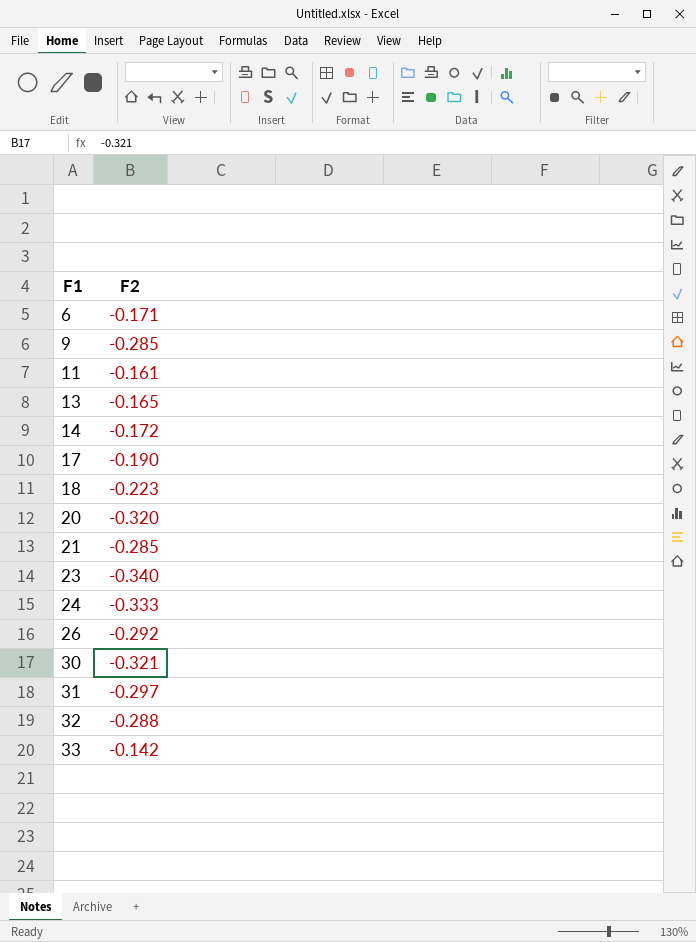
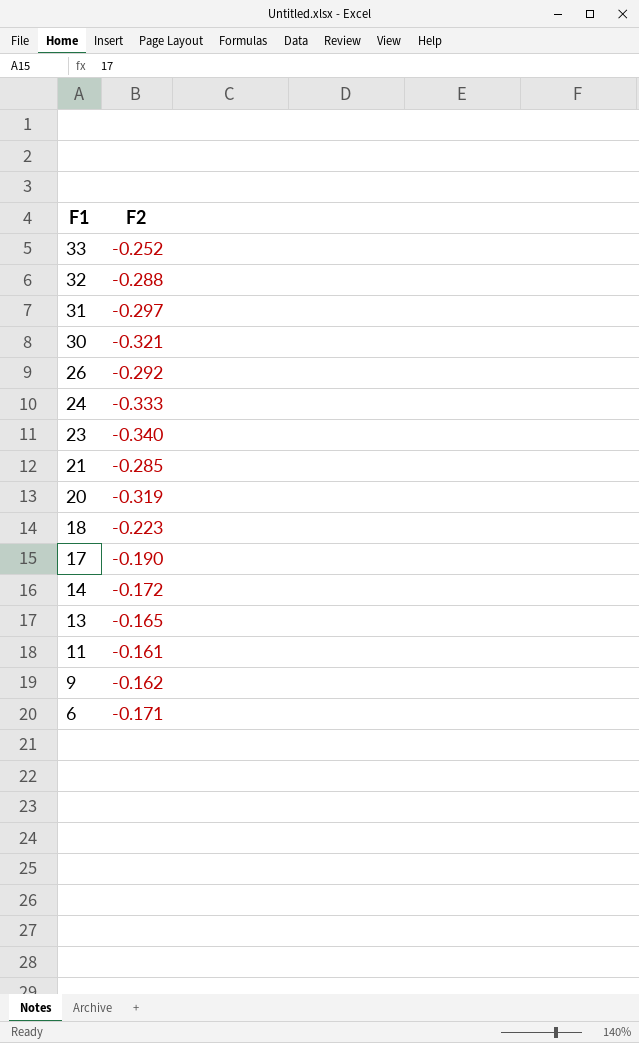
row order: F1 ascending -> F1 descending
33 | F2: -0.142 -> -0.252
20 | F2: -0.320 -> -0.319
9 | F2: -0.285 -> -0.162

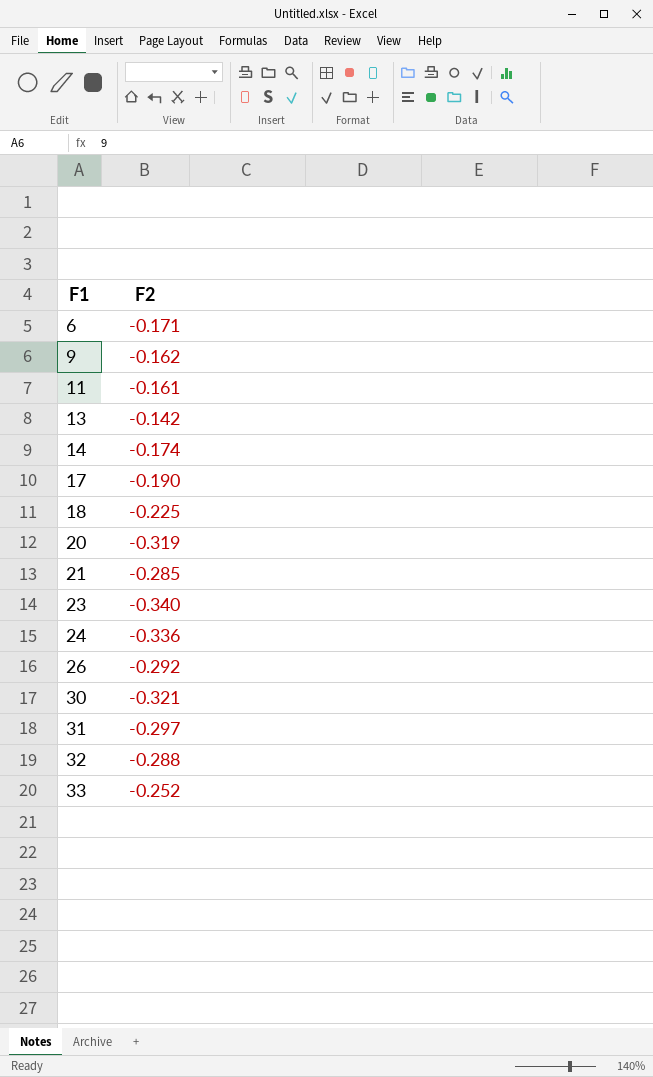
row order: F1 descending -> F1 ascending
13 | F2: -0.165 -> -0.142
14 | F2: -0.172 -> -0.174
18 | F2: -0.223 -> -0.225
24 | F2: -0.333 -> -0.336

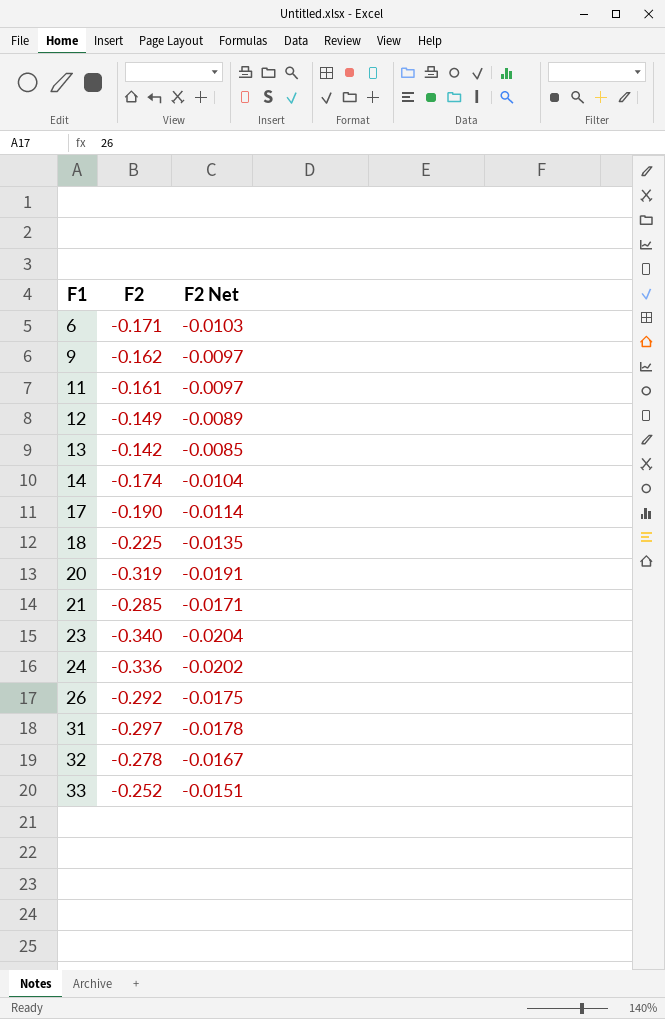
column F2 Net | formula: none -> [F2] * 0.06
row 30: -0.321 -> none
row 12: none -> -0.149 | -0.0089
32 | F2: -0.288 -> -0.278

